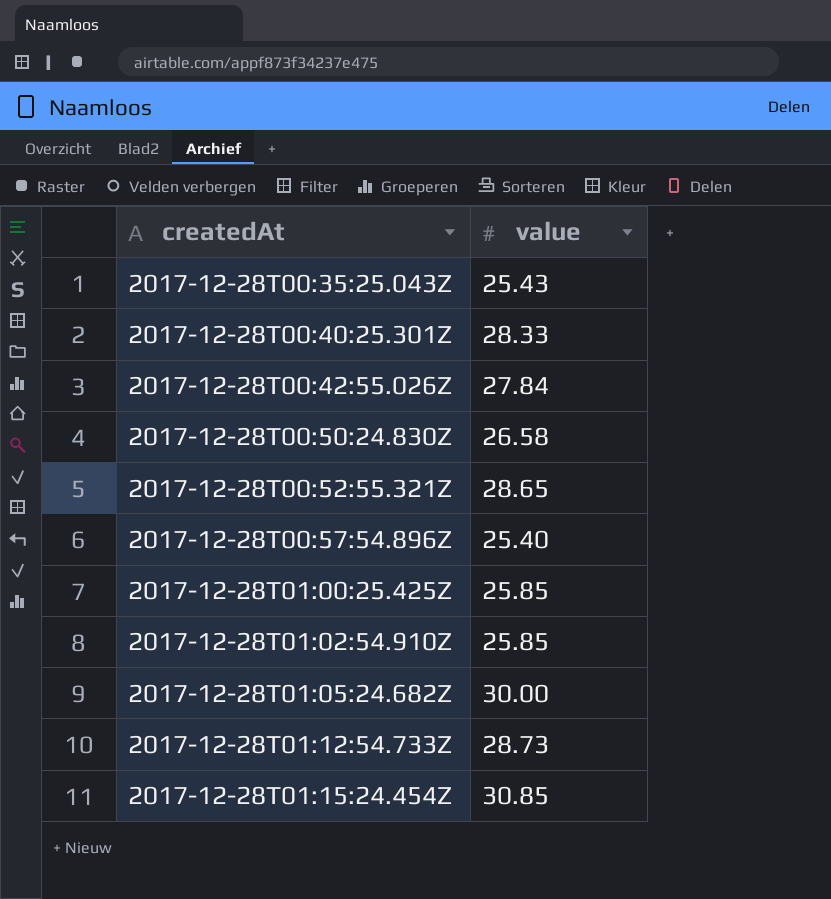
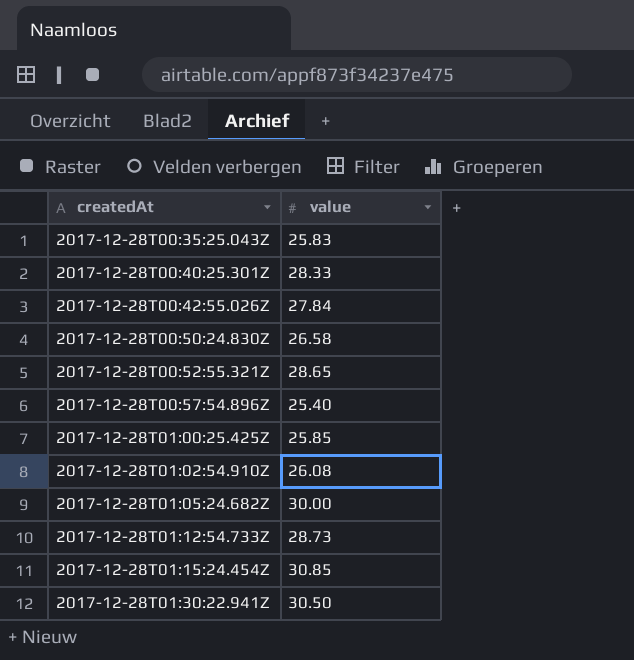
2017-12-28T00:35:25.043Z | value: 25.43 -> 25.83
2017-12-28T01:02:54.910Z | value: 25.85 -> 26.08
row 2017-12-28T01:30:22.941Z: none -> 30.50

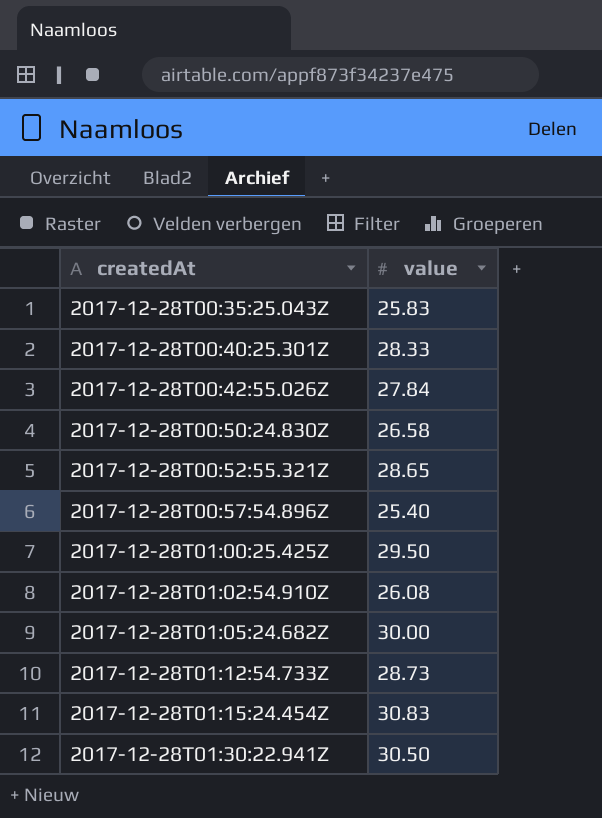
2017-12-28T01:00:25.425Z | value: 25.85 -> 29.50
2017-12-28T01:15:24.454Z | value: 30.85 -> 30.83

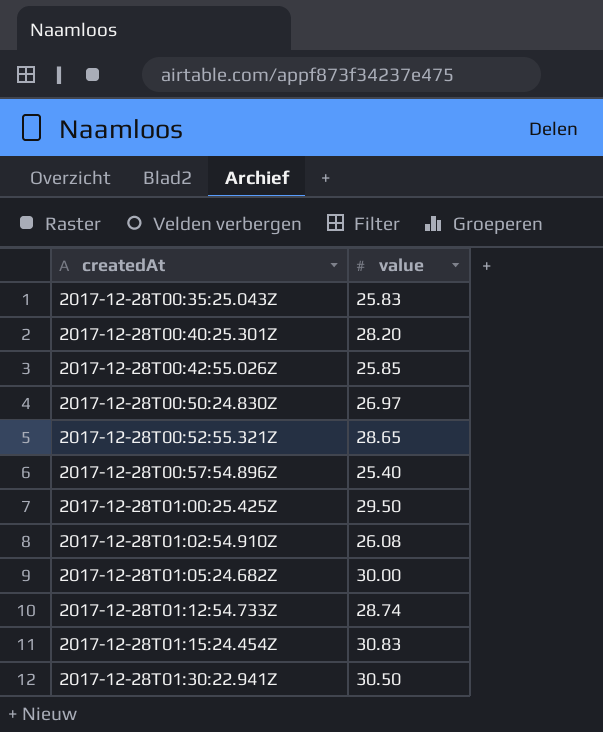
2017-12-28T00:40:25.301Z | value: 28.33 -> 28.20
2017-12-28T00:42:55.026Z | value: 27.84 -> 25.85
2017-12-28T00:50:24.830Z | value: 26.58 -> 26.97
2017-12-28T01:12:54.733Z | value: 28.73 -> 28.74

